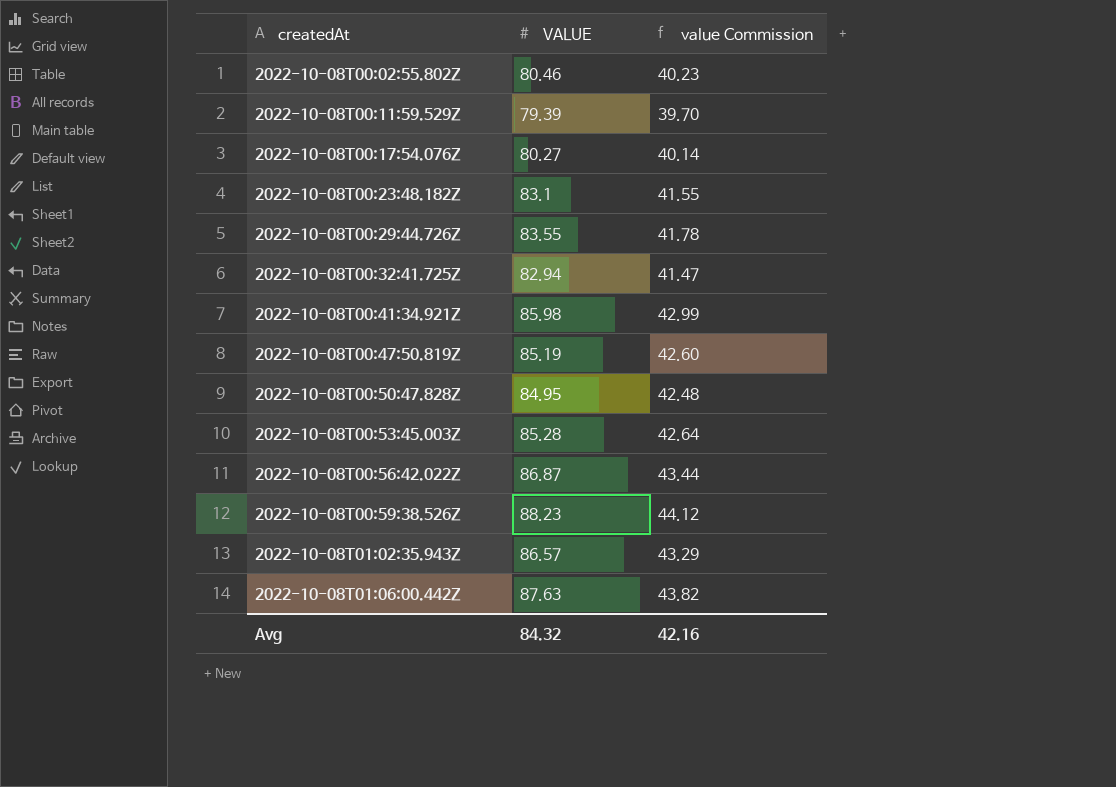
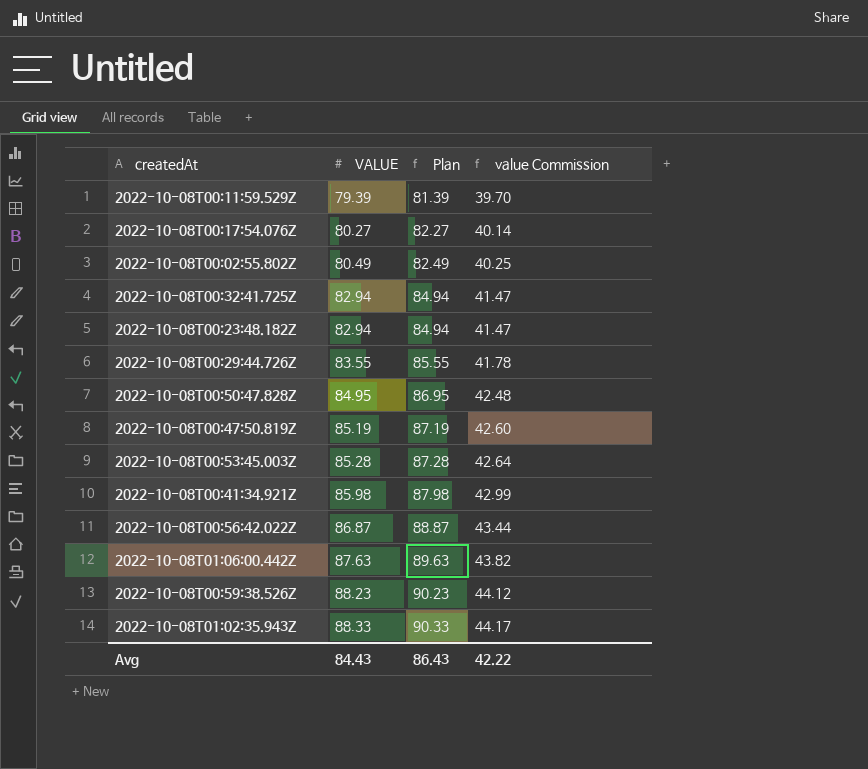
row order: createdAt ascending -> VALUE ascending
column Plan | formula: none -> [VALUE] + 2
2022-10-08T00:02:55.802Z | VALUE: 80.46 -> 80.49
2022-10-08T00:02:55.802Z | value Commission: 40.23 -> 40.25
2022-10-08T00:23:48.182Z | VALUE: 83.1 -> 82.94
2022-10-08T00:23:48.182Z | value Commission: 41.55 -> 41.47
2022-10-08T01:02:35.943Z | VALUE: 86.57 -> 88.33
2022-10-08T01:02:35.943Z | value Commission: 43.29 -> 44.17
Avg | VALUE: 84.32 -> 84.43
Avg | value Commission: 42.16 -> 42.22

